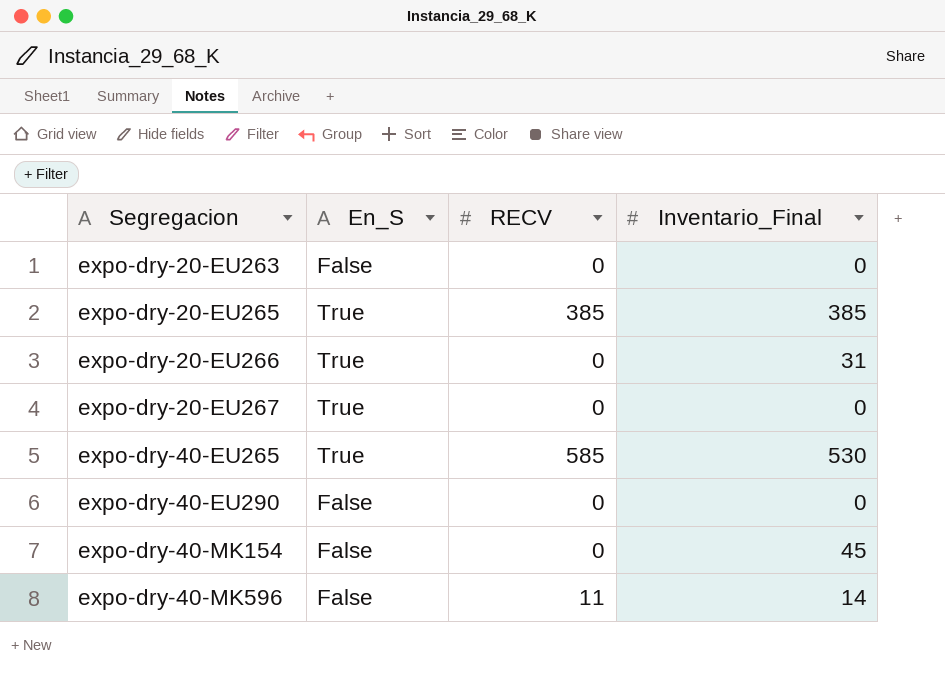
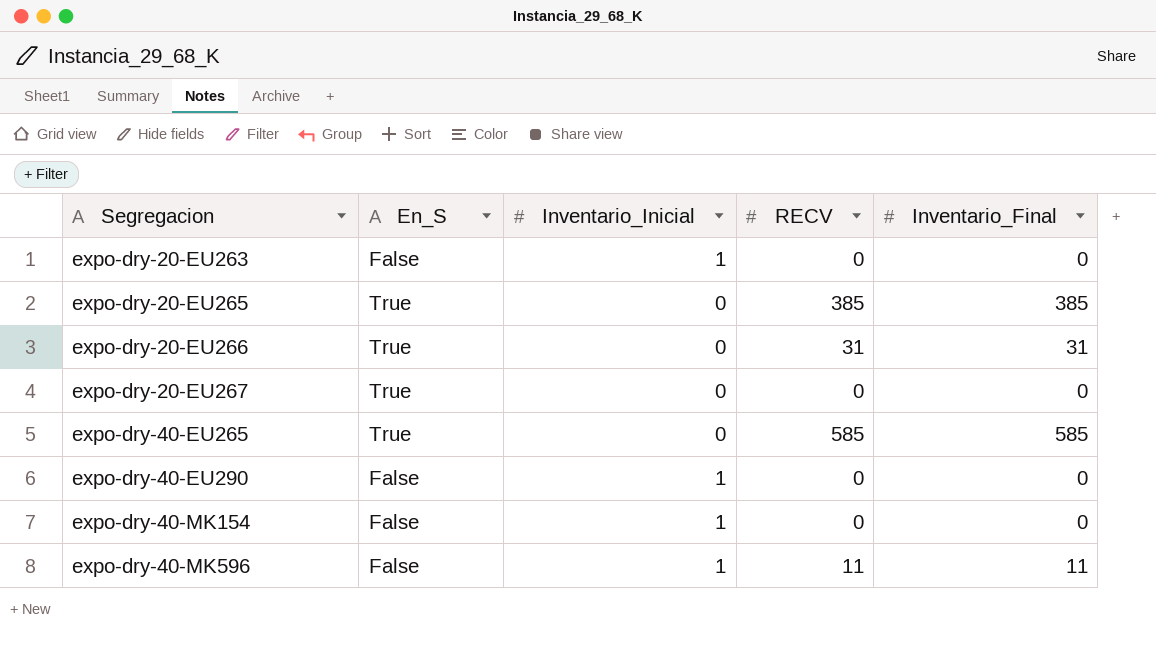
column Inventario_Inicial | position: none -> 3
expo-dry-20-EU266 | RECV: 0 -> 31
expo-dry-40-EU265 | Inventario_Final: 530 -> 585
expo-dry-40-MK154 | Inventario_Final: 45 -> 0
expo-dry-40-MK596 | Inventario_Final: 14 -> 11

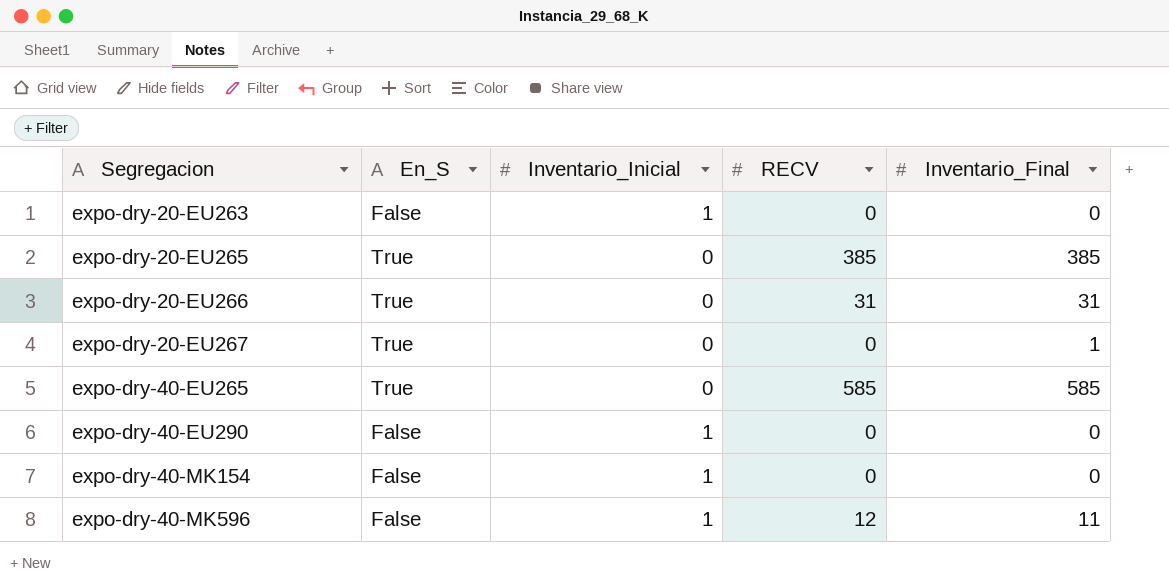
expo-dry-20-EU267 | Inventario_Final: 0 -> 1
expo-dry-40-MK596 | RECV: 11 -> 12

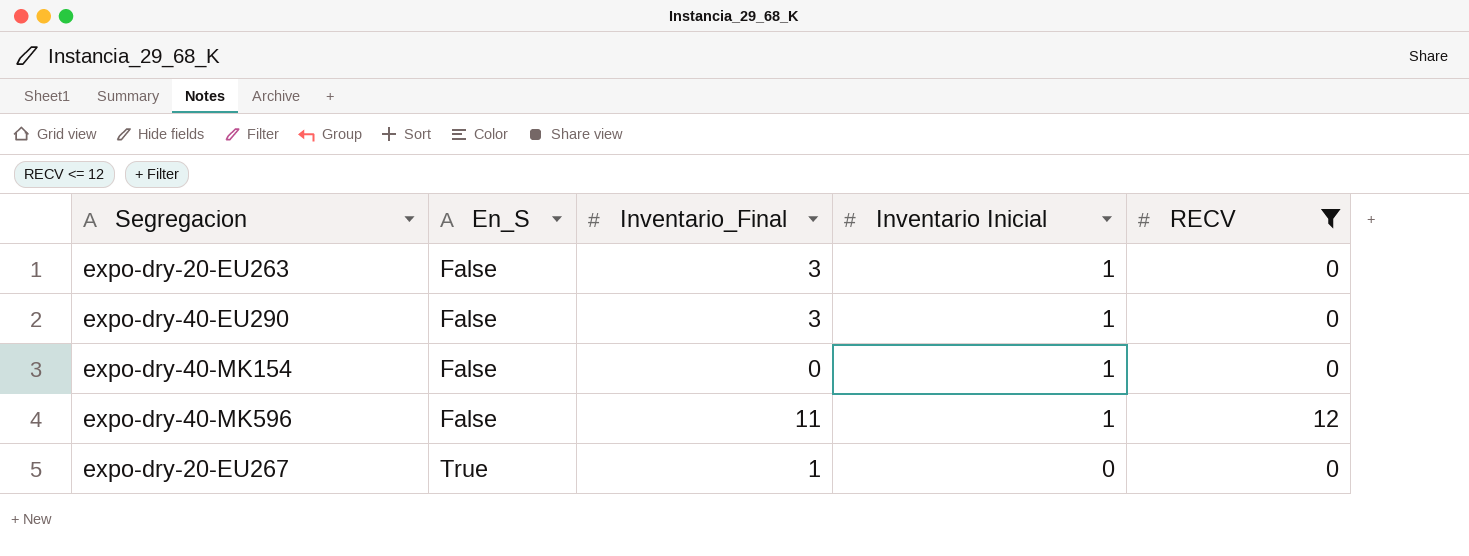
filter: none -> RECV <= 12
row order: Segregacion ascending -> En_S ascending
column Inventario_Final | position: 5 -> 3
column name: Inventario_Inicial -> Inventario Inicial
expo-dry-20-EU263 | Inventario_Final: 0 -> 3
expo-dry-40-EU290 | Inventario_Final: 0 -> 3

